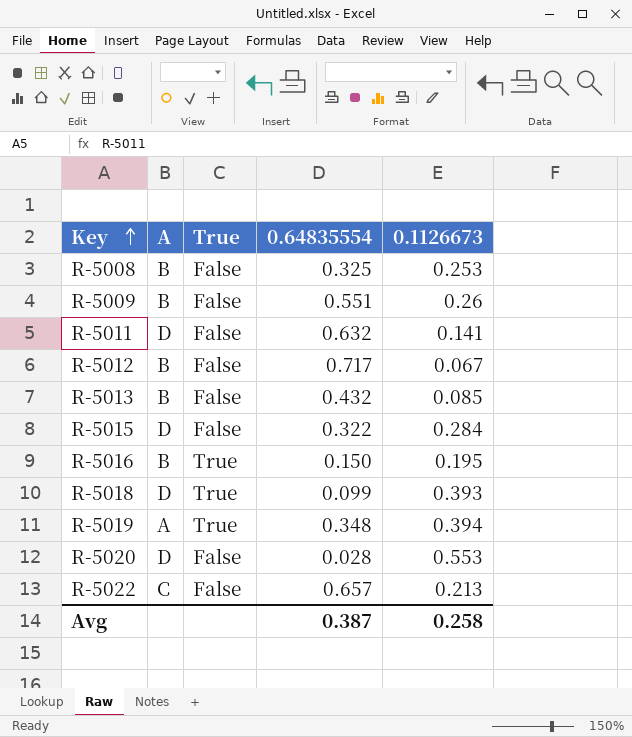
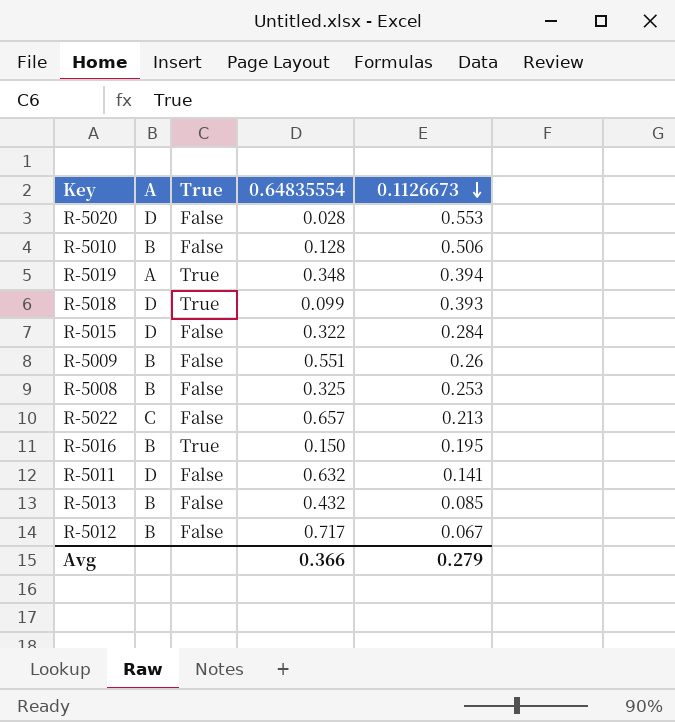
row order: Key ascending -> 0.1126673 descending
row R-5010: none -> B | False | 0.128 | 0.506
Avg | 0.64835554: 0.387 -> 0.366
Avg | 0.1126673: 0.258 -> 0.279

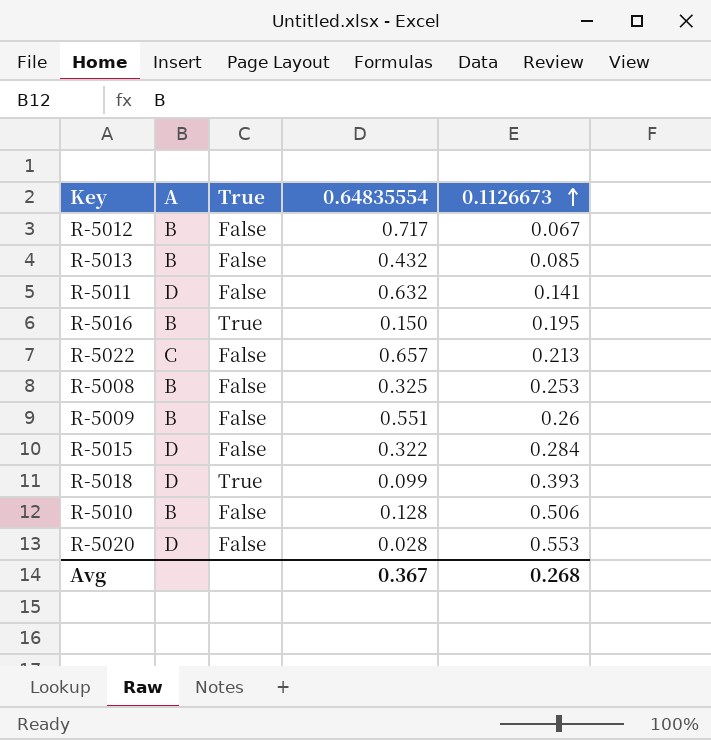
row order: 0.1126673 descending -> 0.1126673 ascending
row R-5019: A | True | 0.348 | 0.394 -> none
Avg | 0.64835554: 0.366 -> 0.367
Avg | 0.1126673: 0.279 -> 0.268

